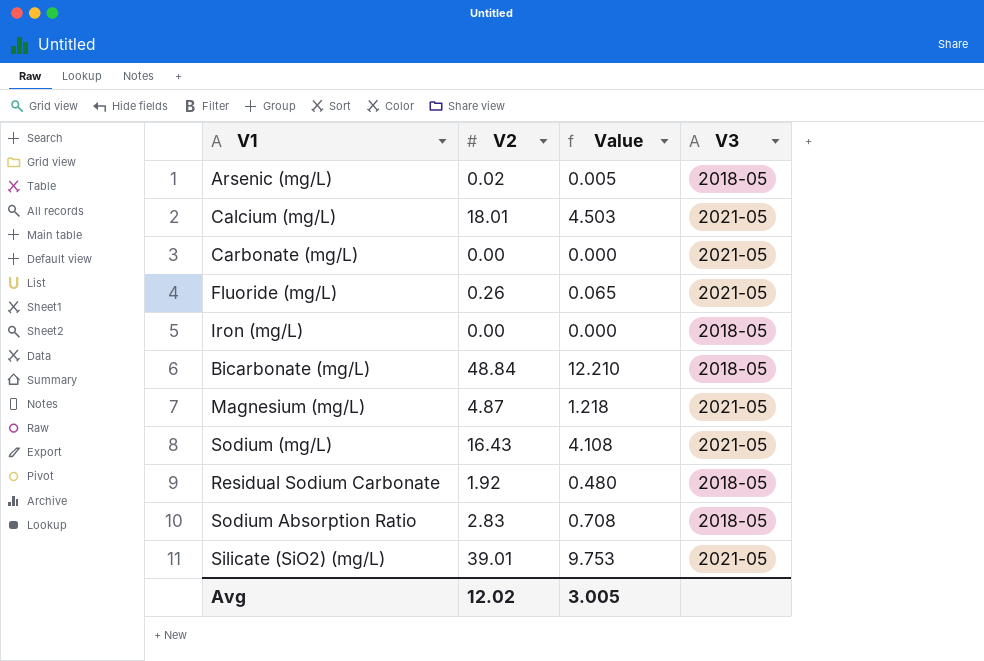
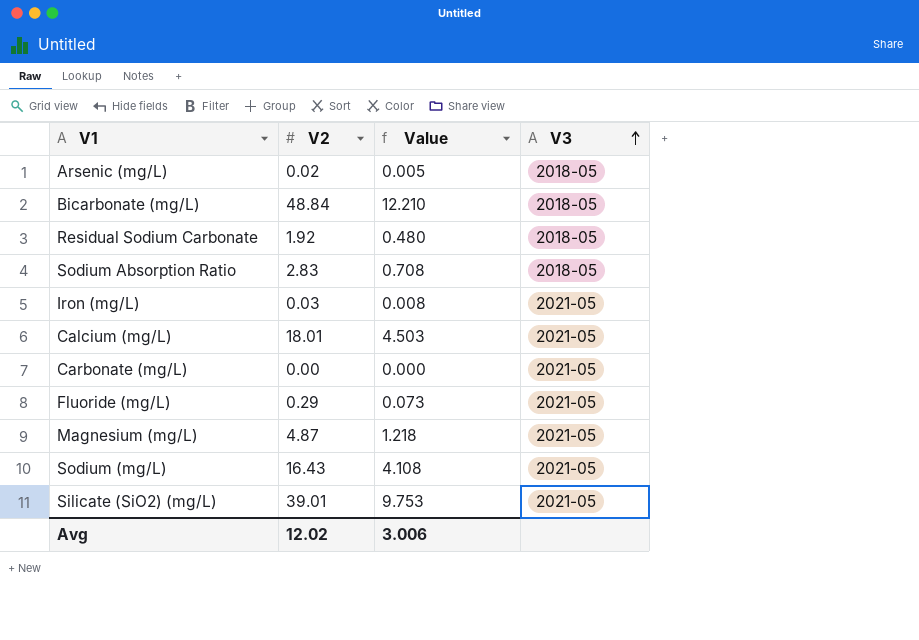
row order: none -> V3 ascending
Iron (mg/L) | V2: 0.00 -> 0.03
Iron (mg/L) | Value: 0.000 -> 0.008
Iron (mg/L) | V3: 2018-05 -> 2021-05
Fluoride (mg/L) | V2: 0.26 -> 0.29
Fluoride (mg/L) | Value: 0.065 -> 0.073
Avg | Value: 3.005 -> 3.006

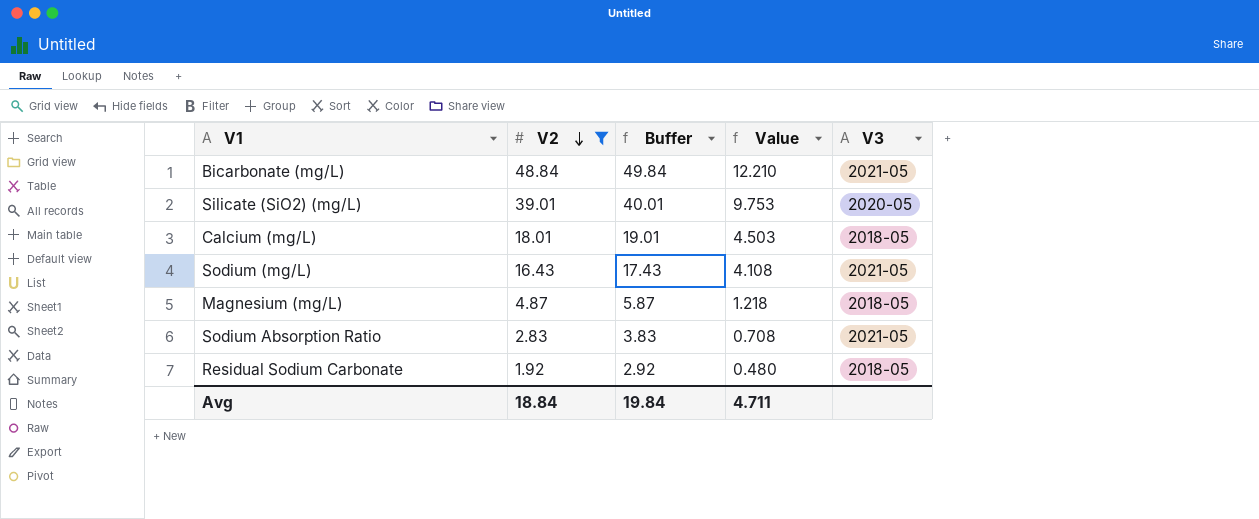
filter: none -> V2 >= 1.92
row order: V3 ascending -> V2 descending
column Buffer | formula: none -> [V2] + 1
Bicarbonate (mg/L) | V3: 2018-05 -> 2021-05
Silicate (SiO2) (mg/L) | V3: 2021-05 -> 2020-05
Calcium (mg/L) | V3: 2021-05 -> 2018-05
Magnesium (mg/L) | V3: 2021-05 -> 2018-05
Sodium Absorption Ratio | V3: 2018-05 -> 2021-05
Avg | V2: 12.02 -> 18.84
Avg | Value: 3.006 -> 4.711

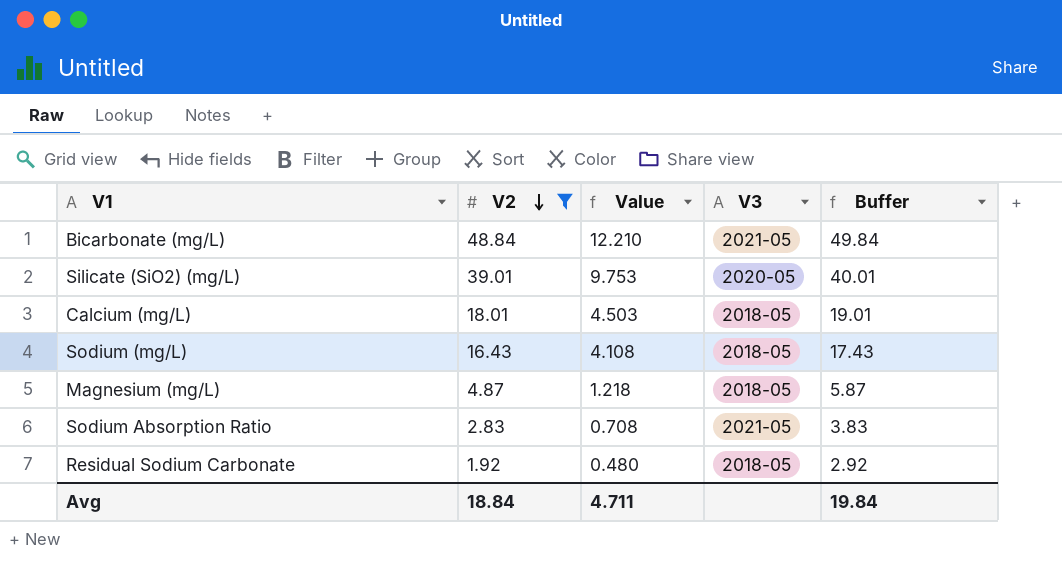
column Buffer | position: 3 -> 5
Sodium (mg/L) | V3: 2021-05 -> 2018-05

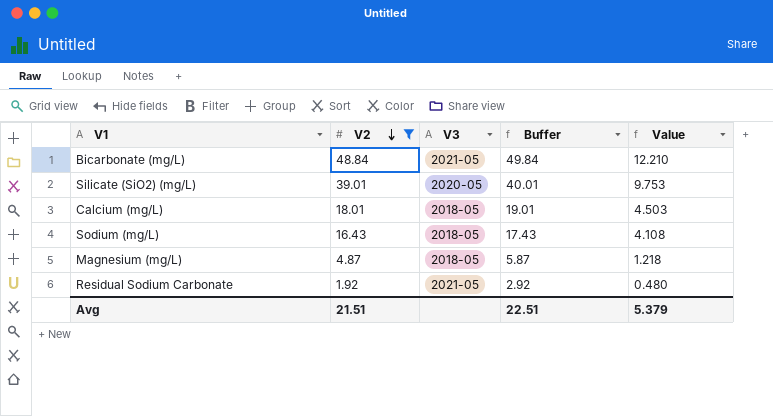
column Value | position: 3 -> 5
row Sodium Absorption Ratio: 2.83 | 0.708 | 2021-05 | 3.83 -> none
Residual Sodium Carbonate | V3: 2018-05 -> 2021-05
Avg | V2: 18.84 -> 21.51
Avg | Buffer: 19.84 -> 22.51
Avg | Value: 4.711 -> 5.379

